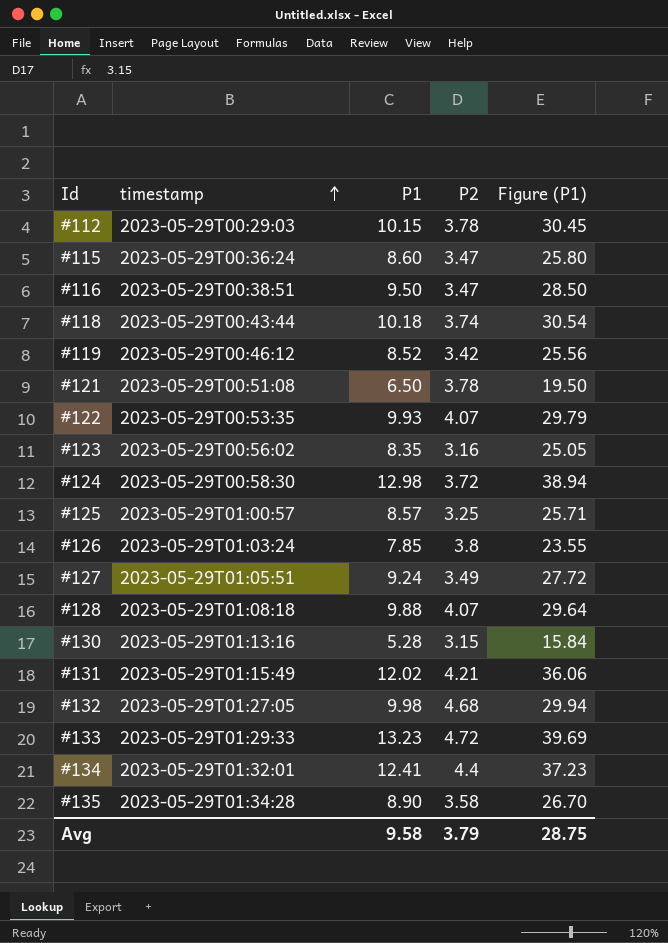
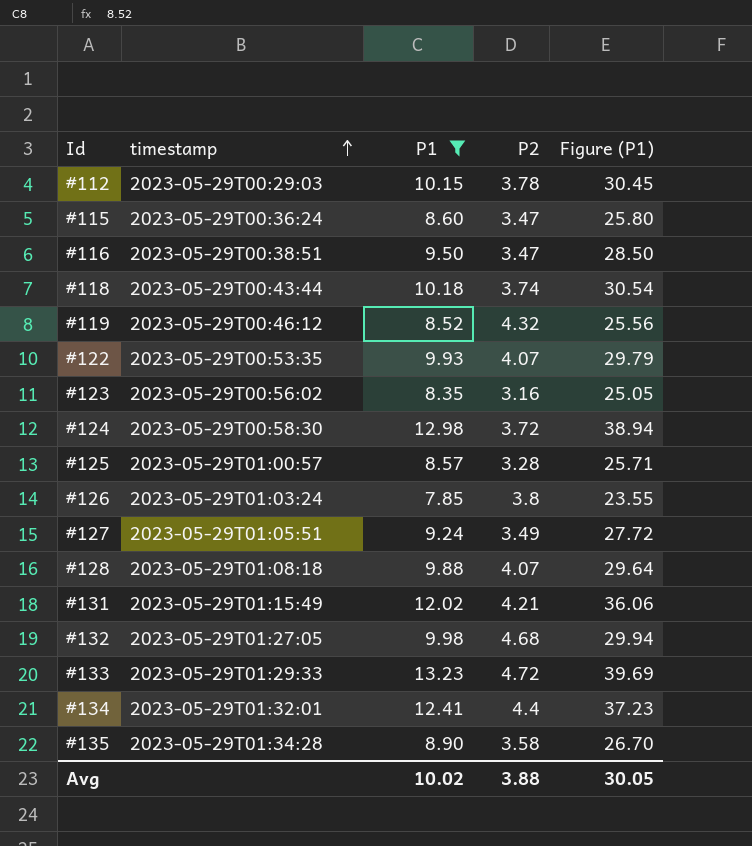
filter: none -> P1 >= 7.85
#119 | P2: 3.42 -> 4.32
#125 | P2: 3.25 -> 3.28
Avg | P1: 9.58 -> 10.02
Avg | P2: 3.79 -> 3.88
Avg | Figure (P1): 28.75 -> 30.05

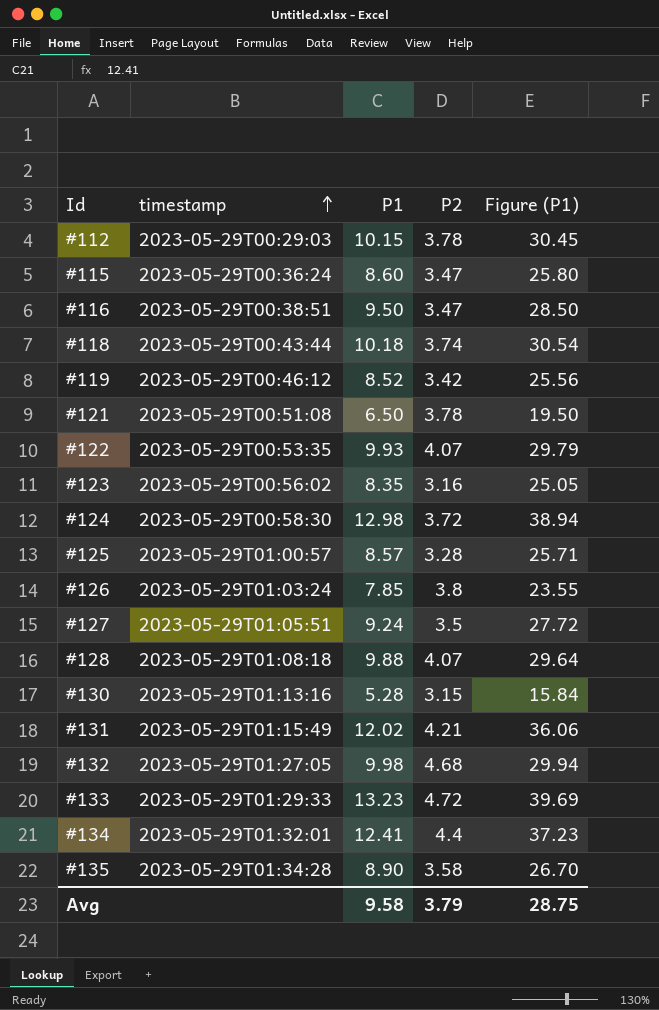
filter: P1 >= 7.85 -> none
#119 | P2: 4.32 -> 3.42
#127 | P2: 3.49 -> 3.5
Avg | P1: 10.02 -> 9.58
Avg | P2: 3.88 -> 3.79
Avg | Figure (P1): 30.05 -> 28.75

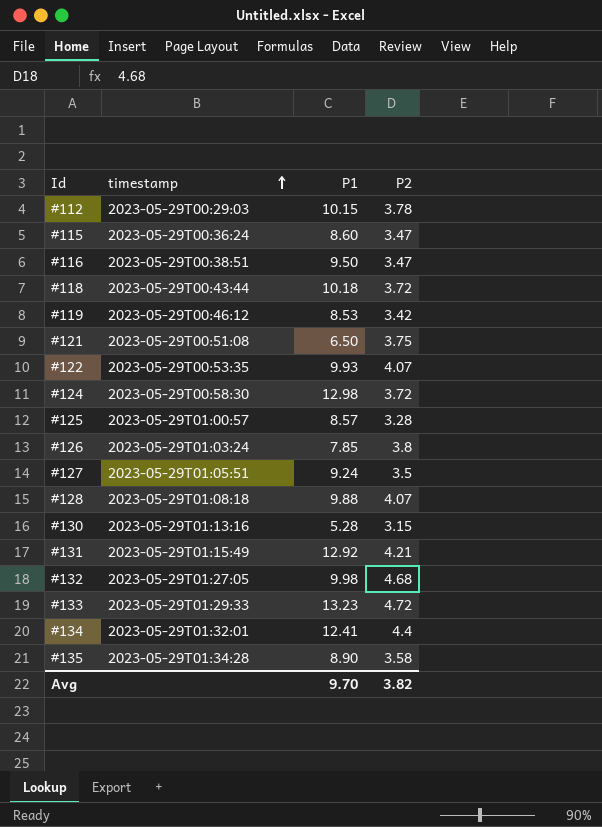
column Figure (P1) | formula: [P1] * 3 -> none
row #123: 2023-05-29T00:56:02 | 8.35 | 3.16 | 25.05 -> none
#118 | P2: 3.74 -> 3.72
#119 | P1: 8.52 -> 8.53
#121 | P2: 3.78 -> 3.75
#131 | P1: 12.02 -> 12.92
Avg | P1: 9.58 -> 9.70
Avg | P2: 3.79 -> 3.82

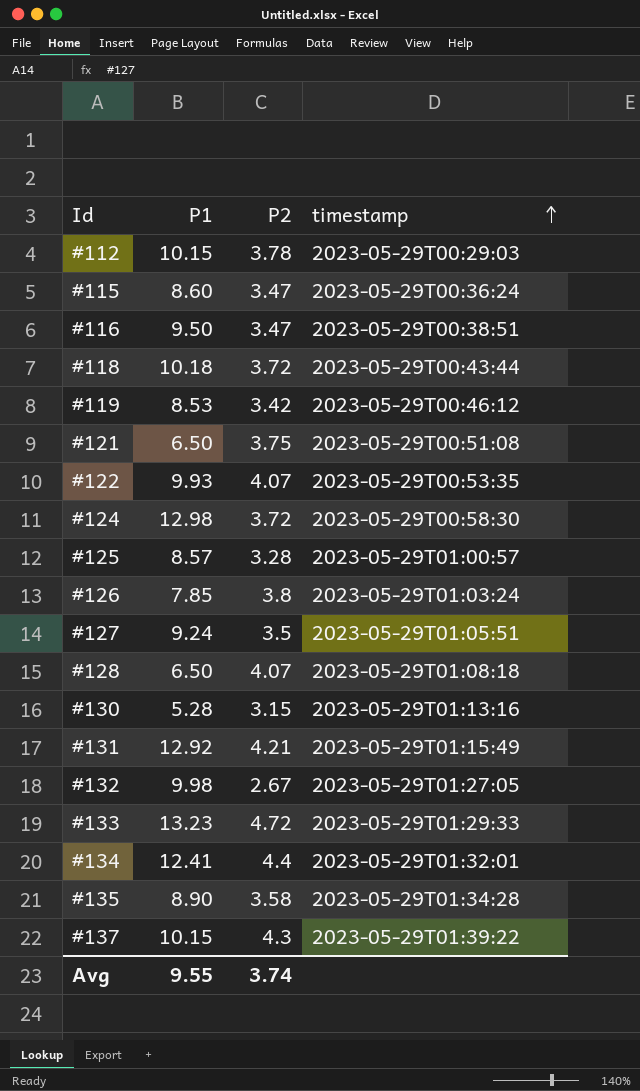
column timestamp | position: 2 -> 4
#128 | P1: 9.88 -> 6.50
#132 | P2: 4.68 -> 2.67
row #137: none -> 10.15 | 4.3 | 2023-05-29T01:39:22
Avg | P1: 9.70 -> 9.55
Avg | P2: 3.82 -> 3.74

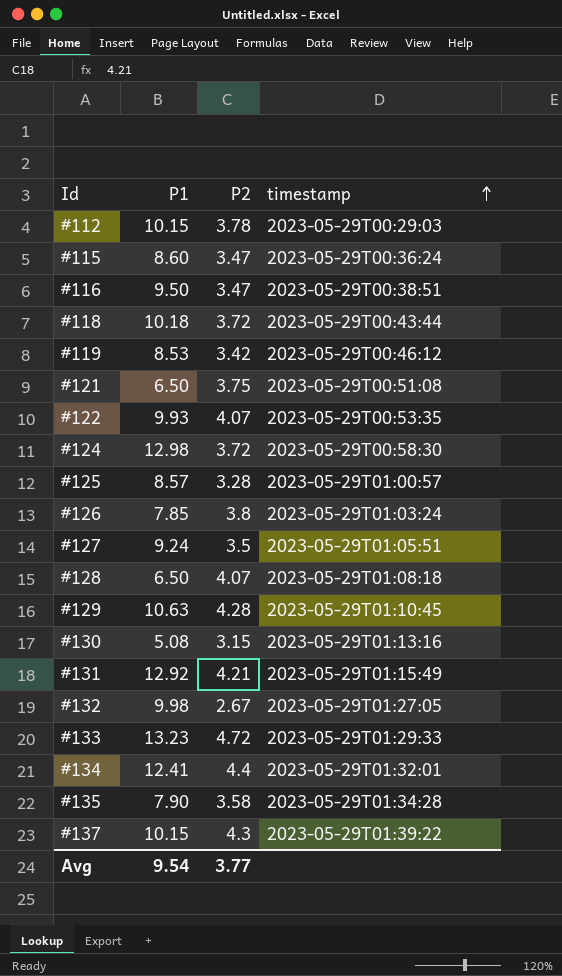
row #129: none -> 10.63 | 4.28 | 2023-05-29T01:10:45
#130 | P1: 5.28 -> 5.08
#135 | P1: 8.90 -> 7.90
Avg | P1: 9.55 -> 9.54
Avg | P2: 3.74 -> 3.77

